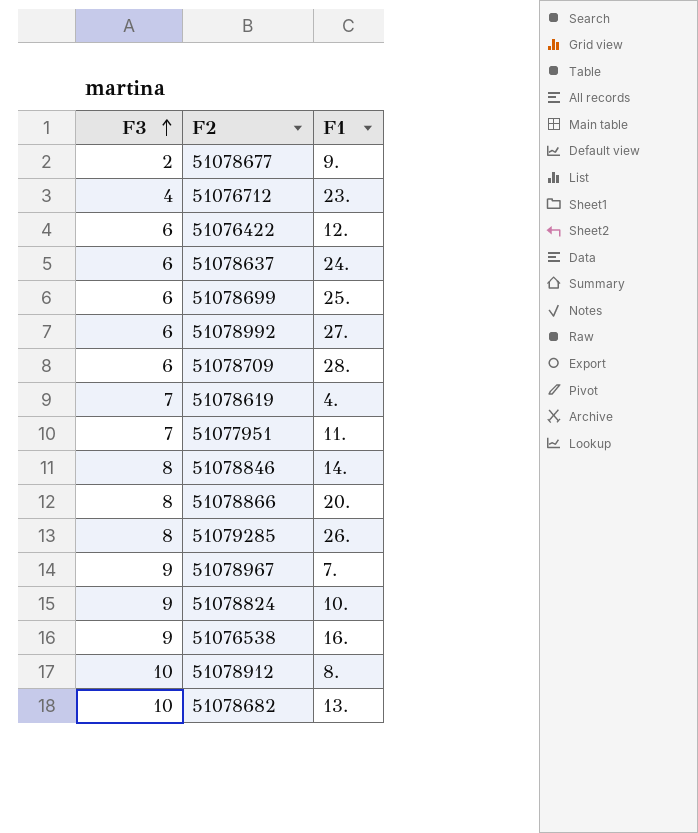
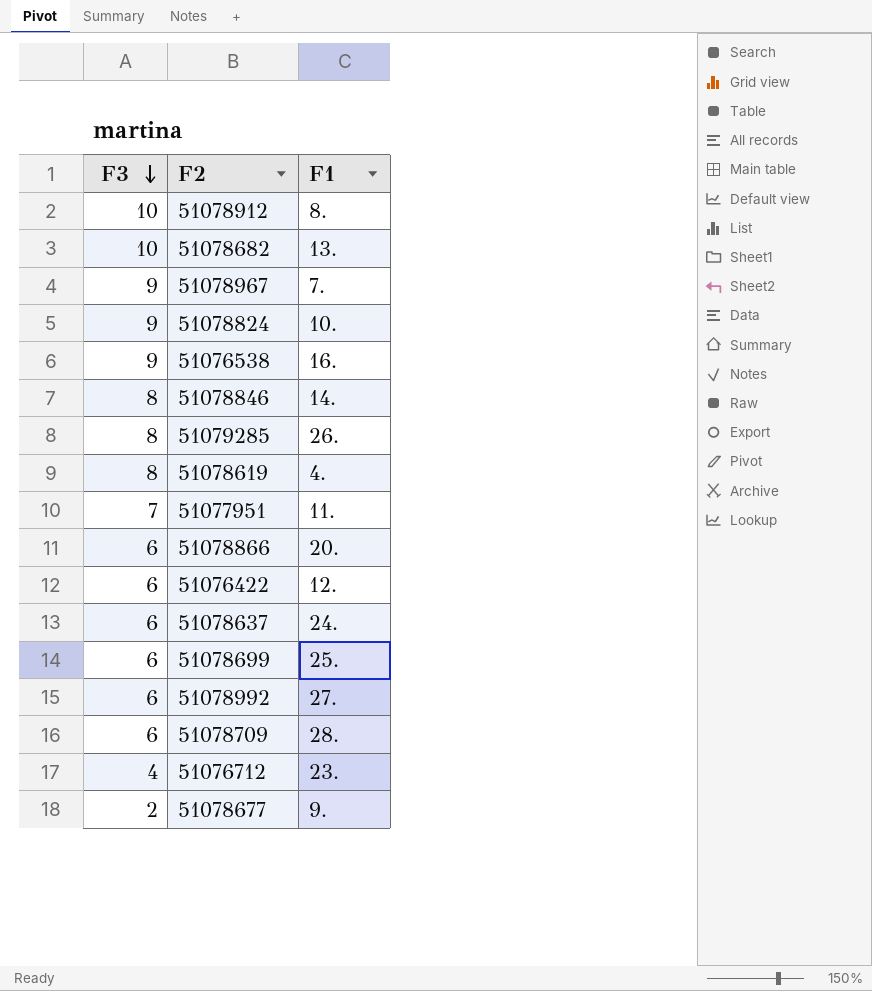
row order: F3 ascending -> F3 descending
51078619 | F3: 7 -> 8
51078866 | F3: 8 -> 6

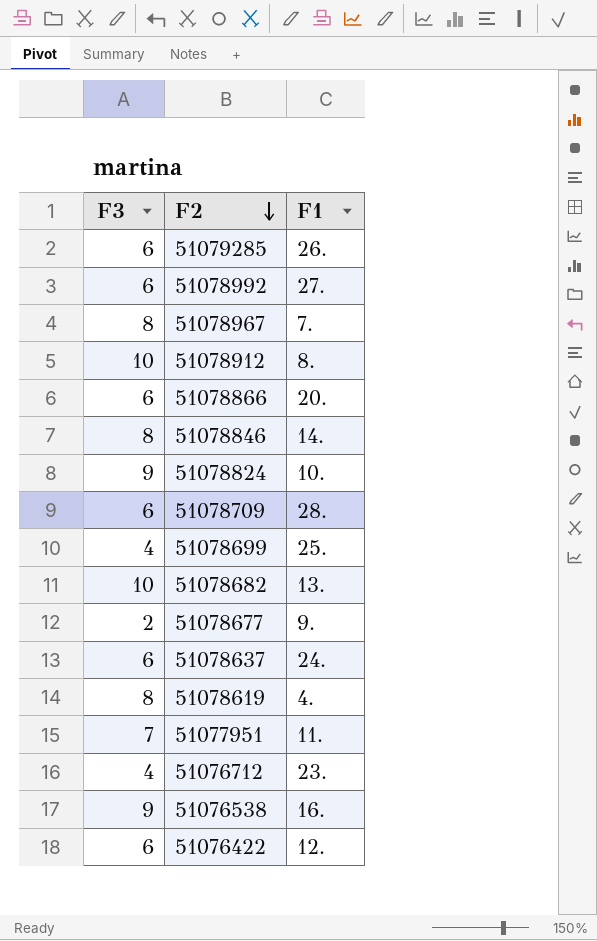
row order: F3 descending -> F2 descending
51079285 | F3: 8 -> 6
51078967 | F3: 9 -> 8
51078699 | F3: 6 -> 4

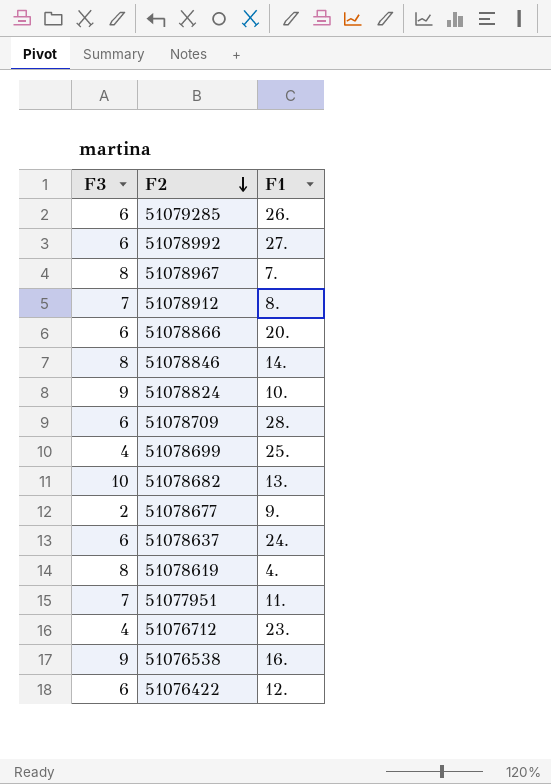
51078912 | F3: 10 -> 7

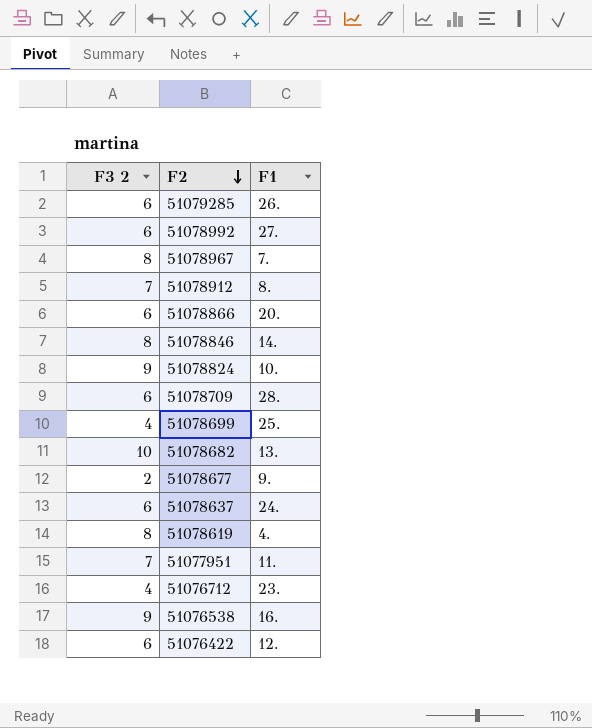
column name: F3 -> F3 2

